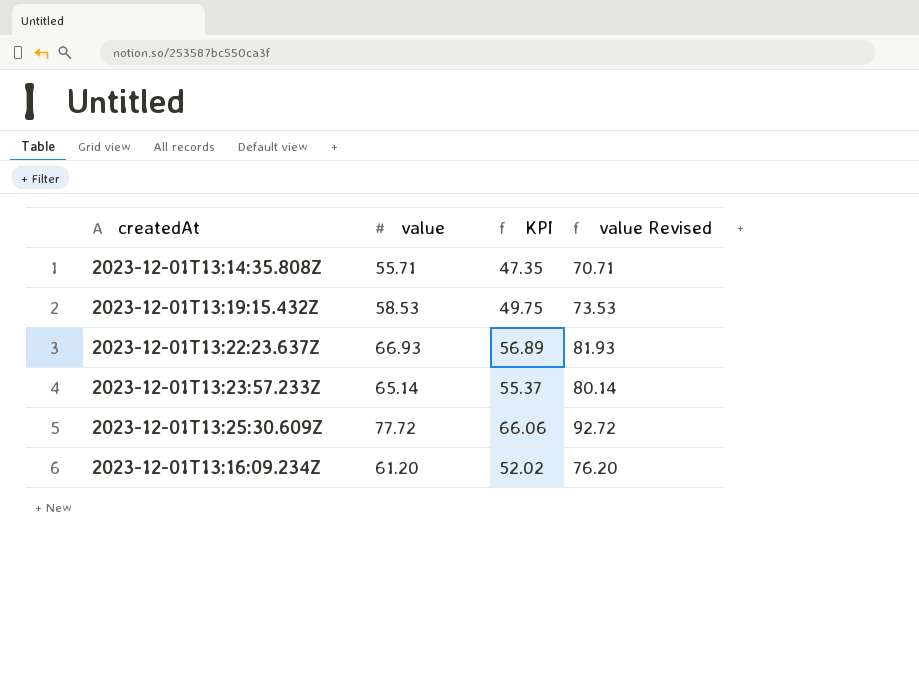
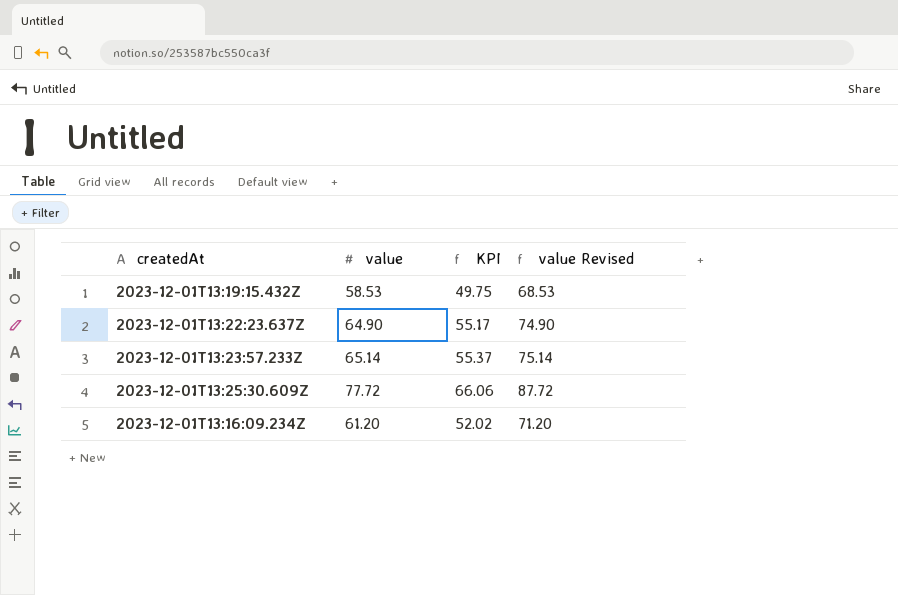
column value Revised | formula: [value] + 15 -> [value] + 10
row 2023-12-01T13:14:35.808Z: 55.71 | 47.35 | 70.71 -> none
2023-12-01T13:22:23.637Z | value: 66.93 -> 64.90
2023-12-01T13:22:23.637Z | KPI: 56.89 -> 55.17

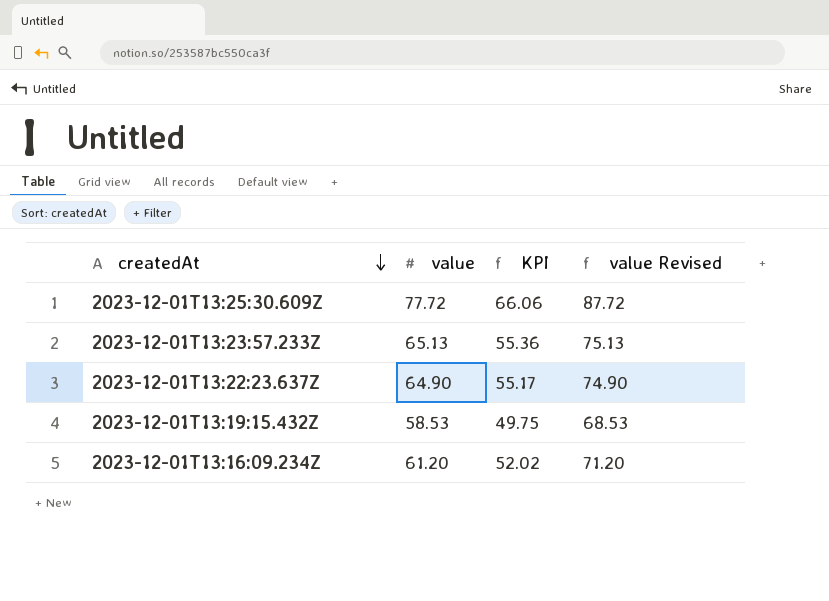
row order: none -> createdAt descending
2023-12-01T13:23:57.233Z | value: 65.14 -> 65.13
2023-12-01T13:23:57.233Z | KPI: 55.37 -> 55.36
2023-12-01T13:23:57.233Z | value Revised: 75.14 -> 75.13

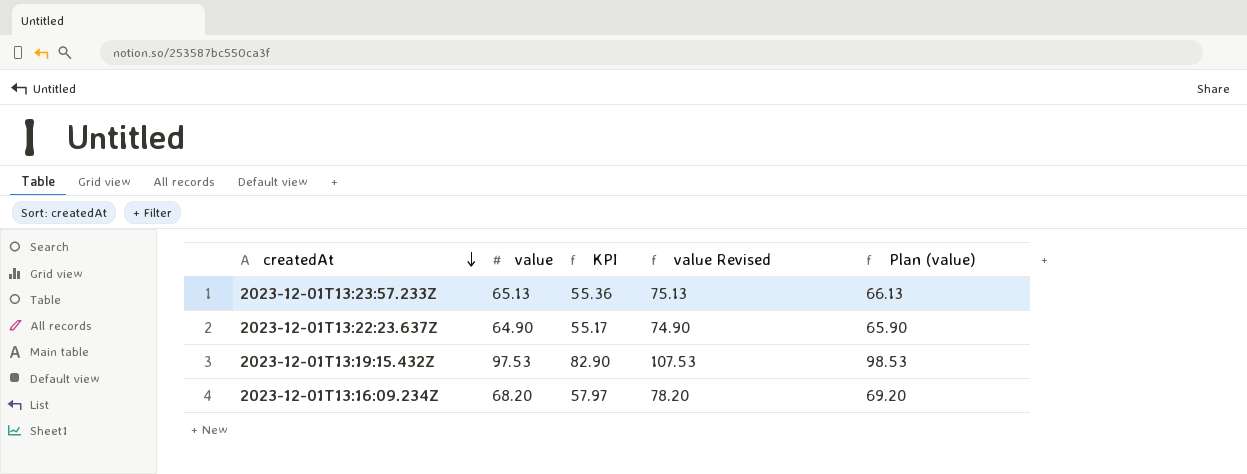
column Plan (value) | formula: none -> [value] + 1
row 2023-12-01T13:25:30.609Z: 77.72 | 66.06 | 87.72 -> none
2023-12-01T13:19:15.432Z | value: 58.53 -> 97.53
2023-12-01T13:19:15.432Z | KPI: 49.75 -> 82.90
2023-12-01T13:19:15.432Z | value Revised: 68.53 -> 107.53
2023-12-01T13:16:09.234Z | value: 61.20 -> 68.20
2023-12-01T13:16:09.234Z | KPI: 52.02 -> 57.97
2023-12-01T13:16:09.234Z | value Revised: 71.20 -> 78.20

